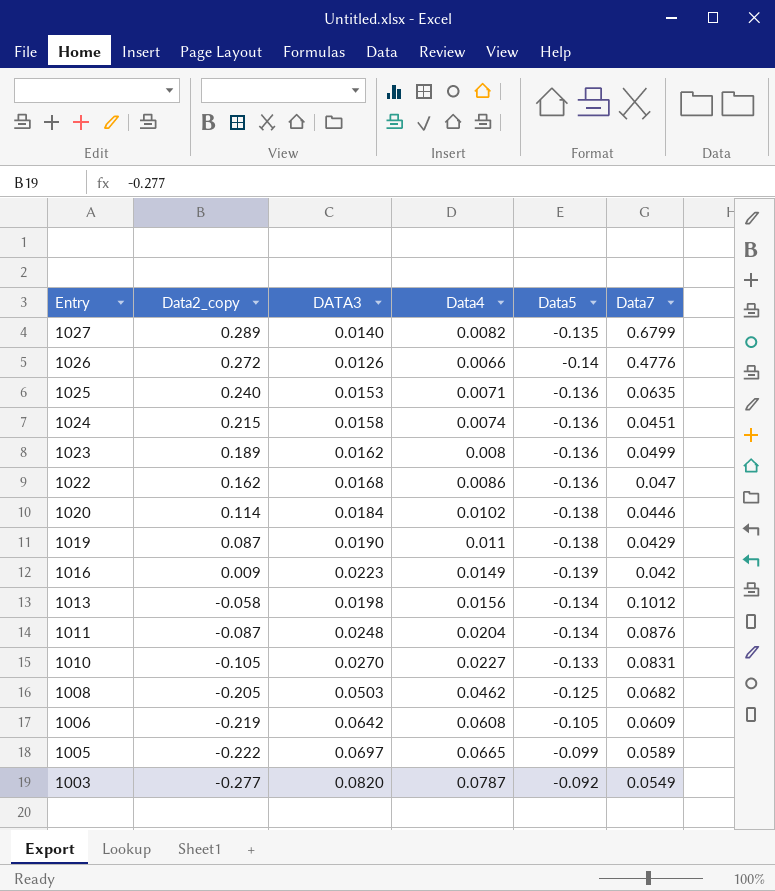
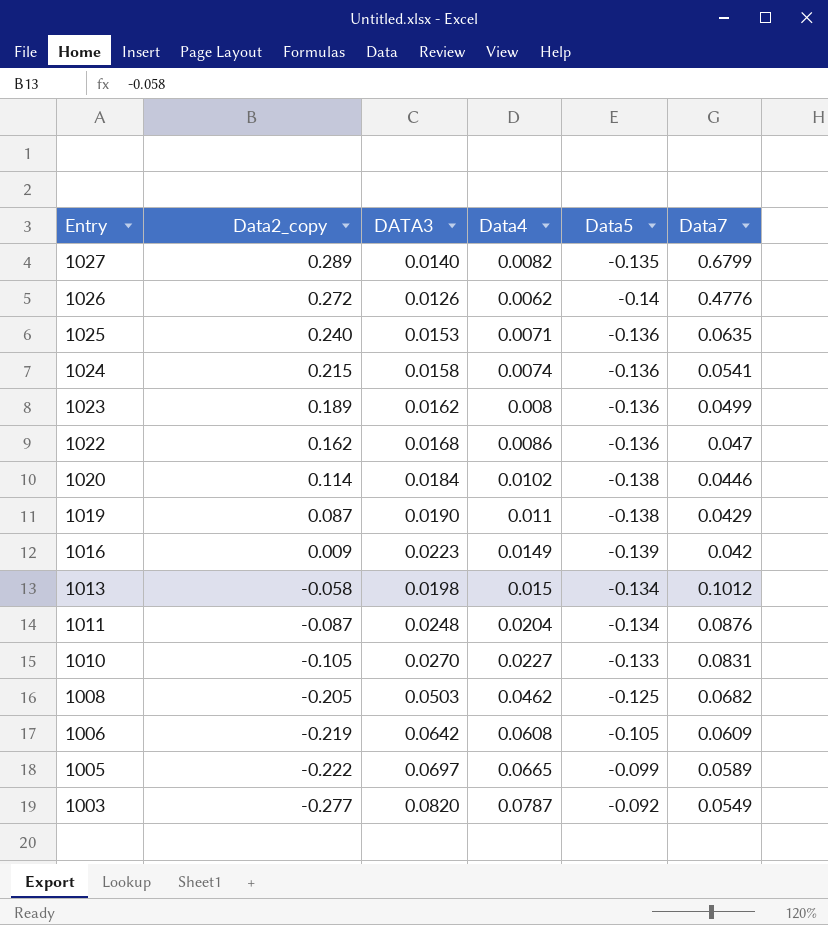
1026 | Data4: 0.0066 -> 0.0062
1024 | Data7: 0.0451 -> 0.0541
1013 | Data4: 0.0156 -> 0.015

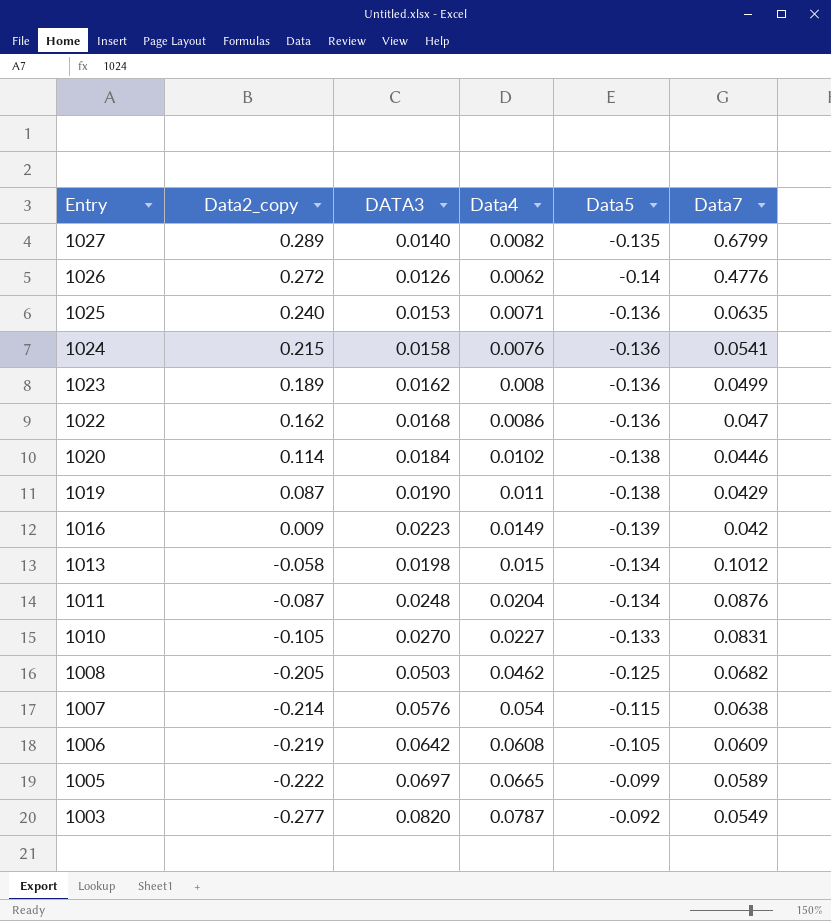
1024 | Data4: 0.0074 -> 0.0076
row 1007: none -> -0.214 | 0.0576 | 0.054 | -0.115 | 0.0638

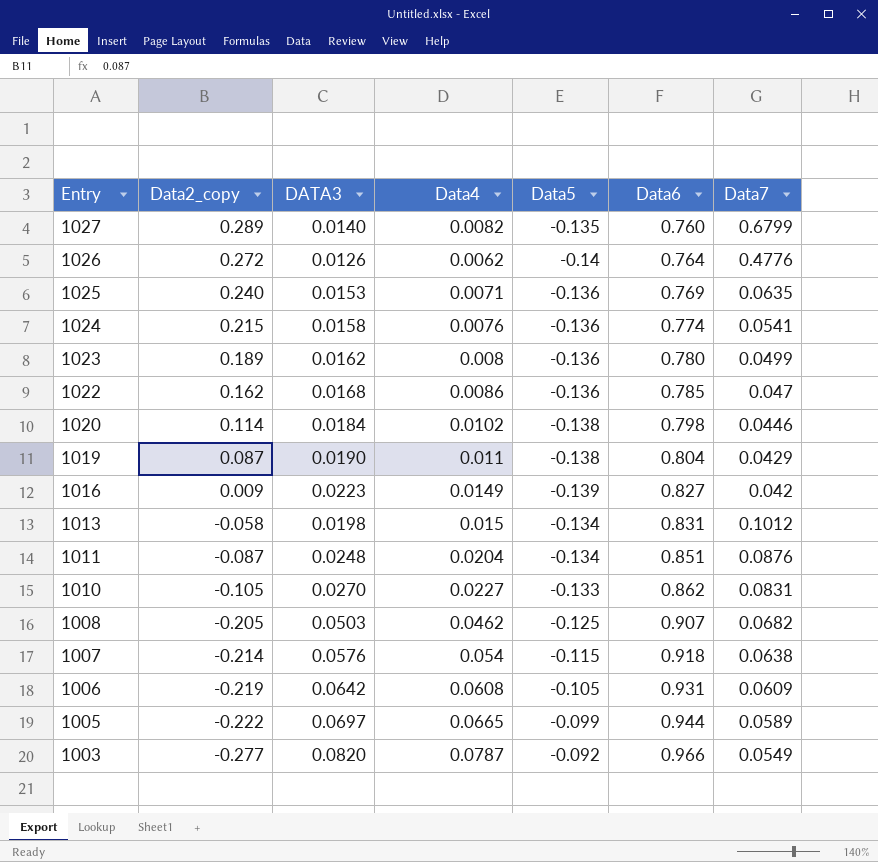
column Data6 | position: none -> 6

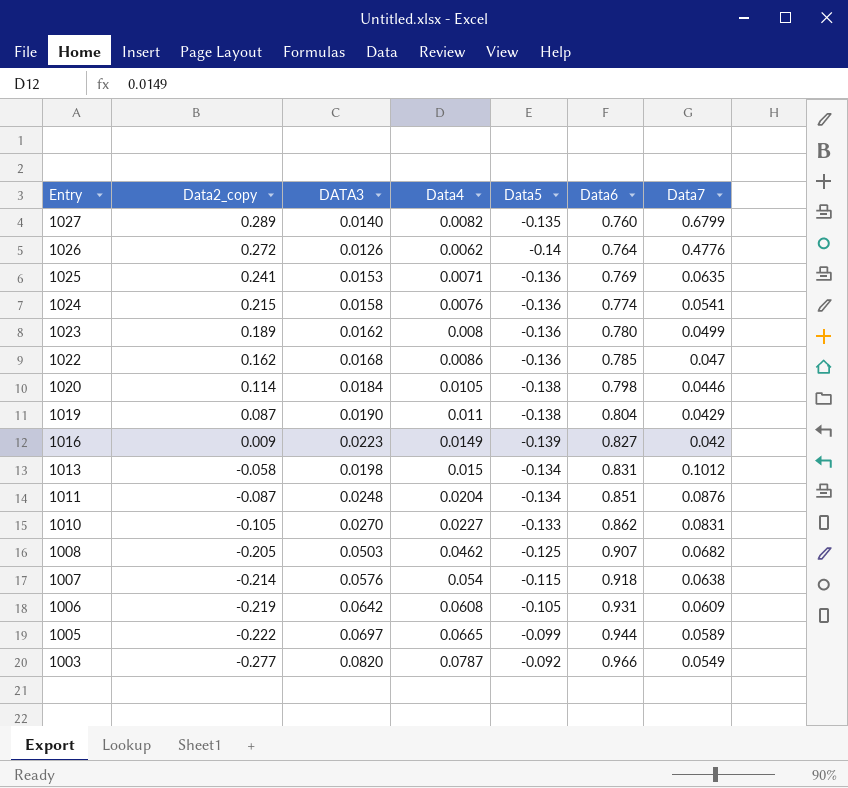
1025 | Data2_copy: 0.240 -> 0.241
1020 | Data4: 0.0102 -> 0.0105

